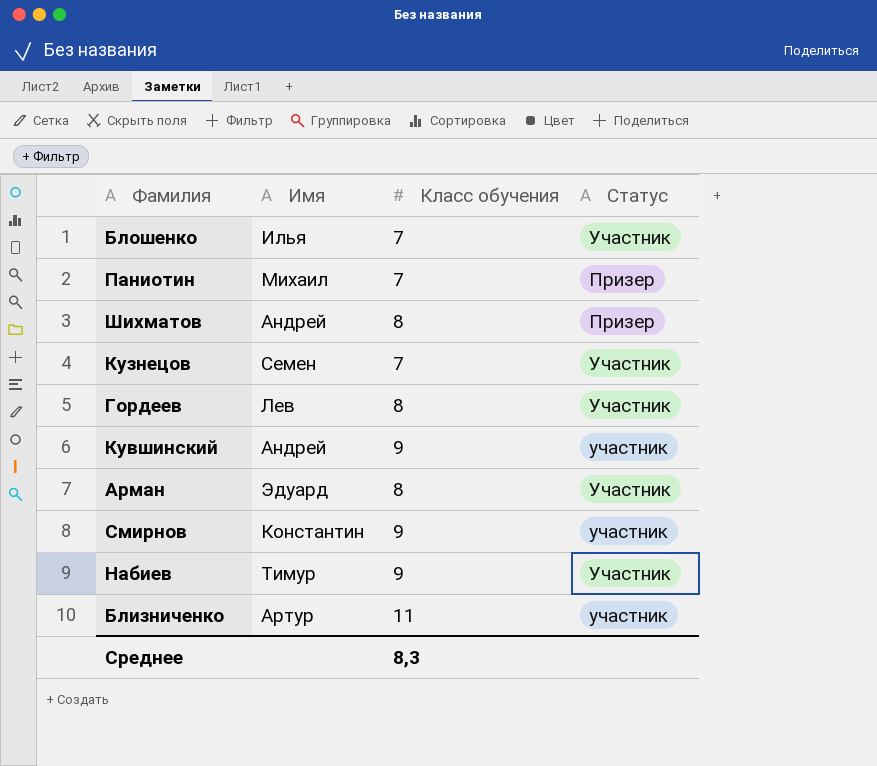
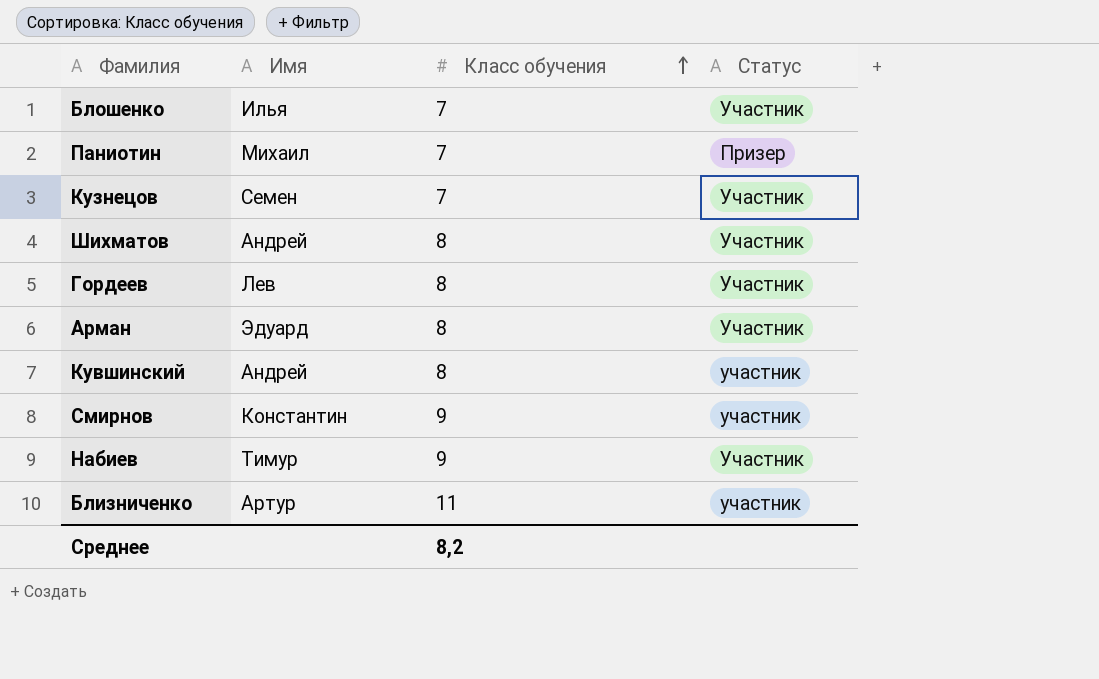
row order: none -> Класс обучения ascending
Шихматов | Статус: Призер -> Участник
Кувшинский | Класс обучения: 9 -> 8
Среднее | Класс обучения: 8,3 -> 8,2

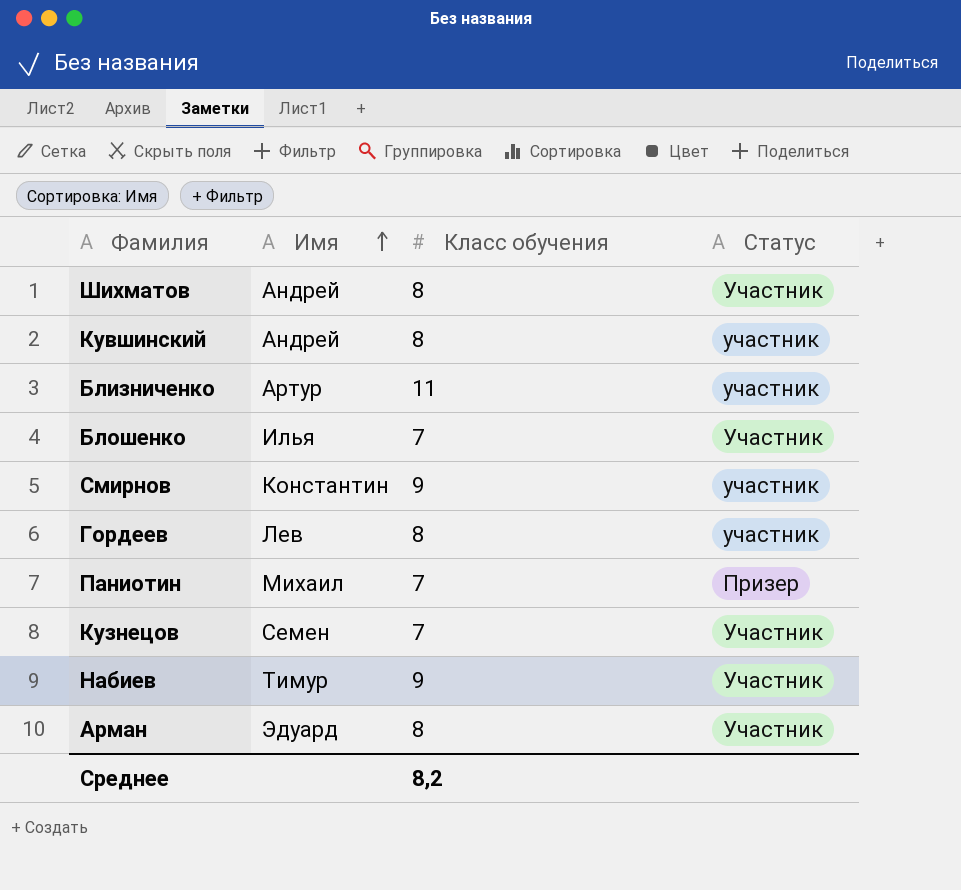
row order: Класс обучения ascending -> Имя ascending
Гордеев | Статус: Участник -> участник

